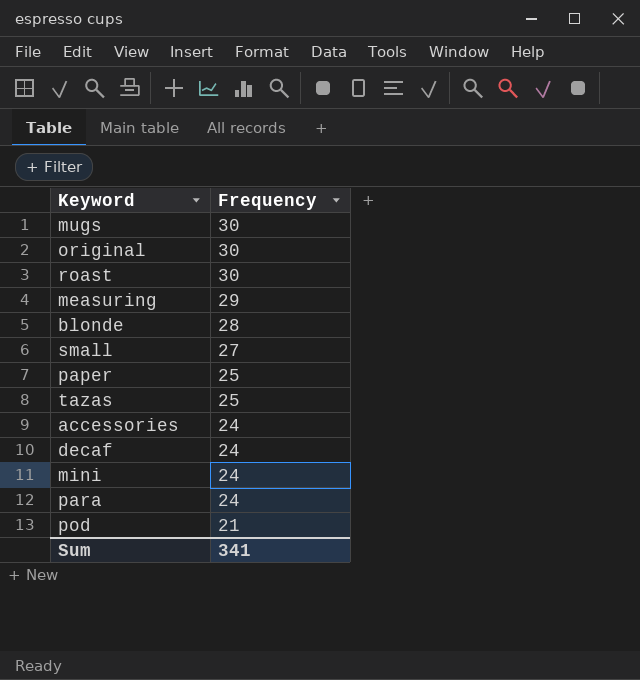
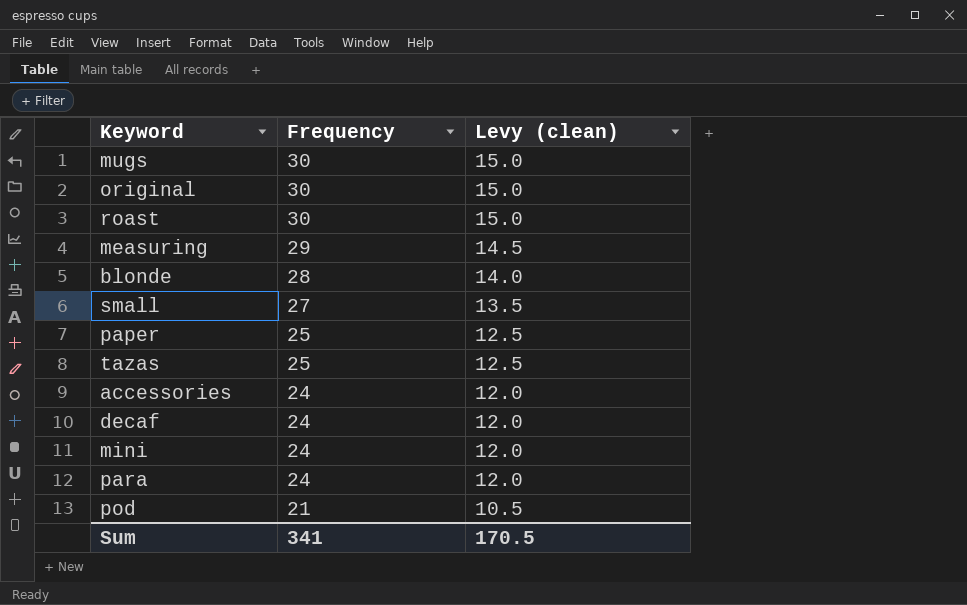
column Levy (clean) | formula: none -> [Frequency] * 0.5

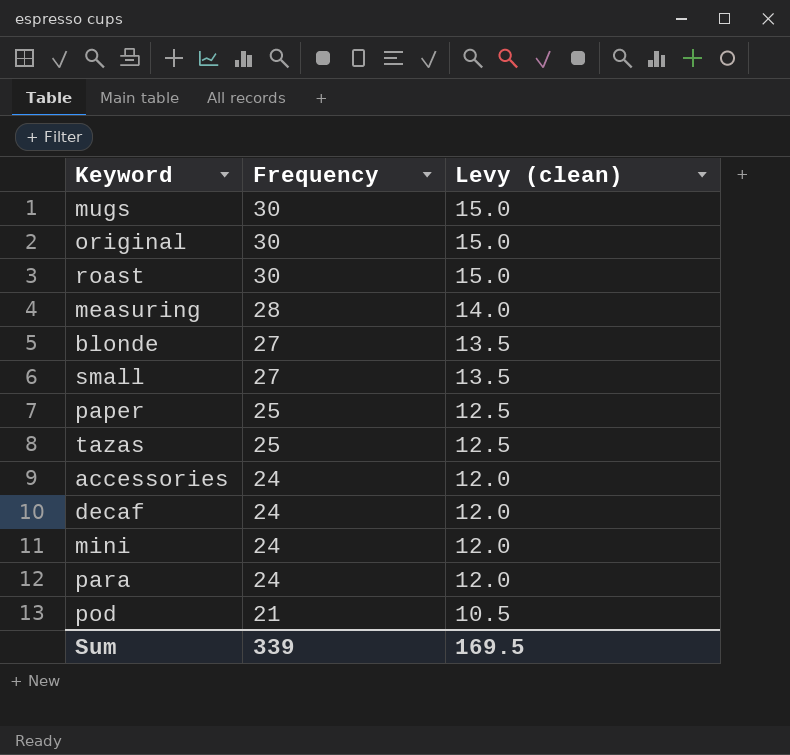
measuring | Frequency: 29 -> 28
measuring | Levy (clean): 14.5 -> 14.0
blonde | Frequency: 28 -> 27
blonde | Levy (clean): 14.0 -> 13.5
Sum | Frequency: 341 -> 339
Sum | Levy (clean): 170.5 -> 169.5

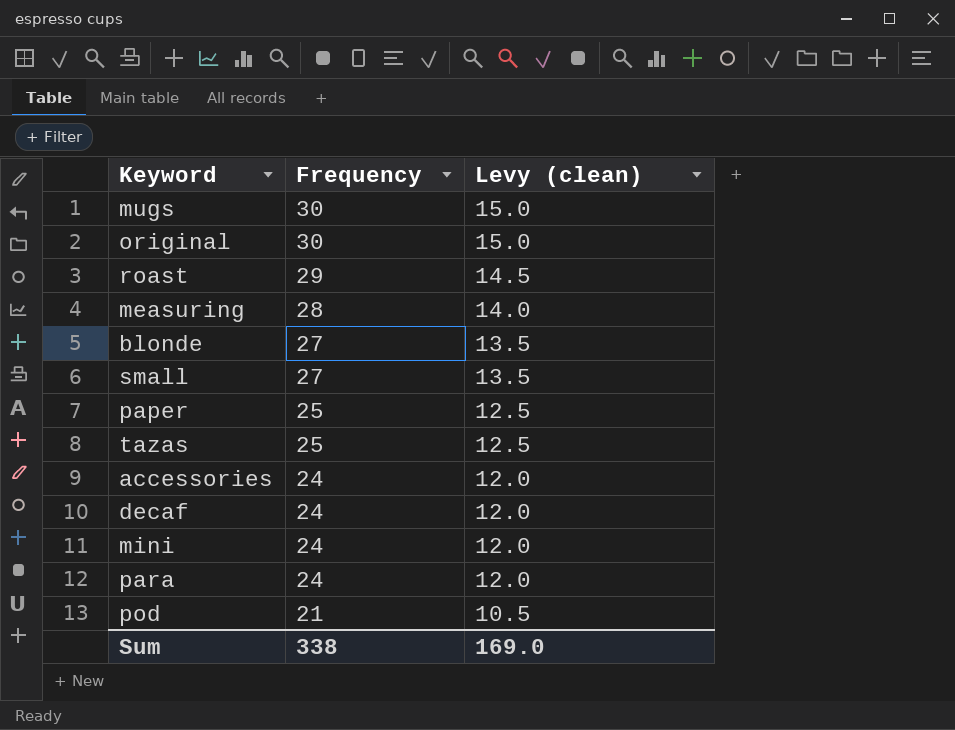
roast | Frequency: 30 -> 29
roast | Levy (clean): 15.0 -> 14.5
Sum | Frequency: 339 -> 338
Sum | Levy (clean): 169.5 -> 169.0

